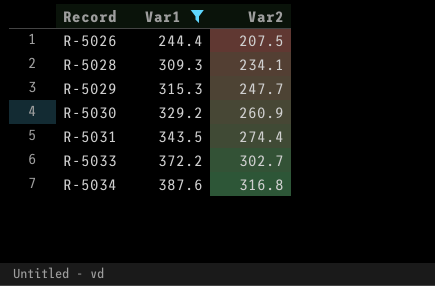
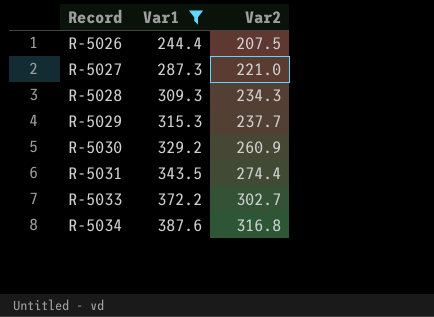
row R-5027: none -> 287.3 | 221.0
R-5028 | Var2: 234.1 -> 234.3
R-5029 | Var2: 247.7 -> 237.7

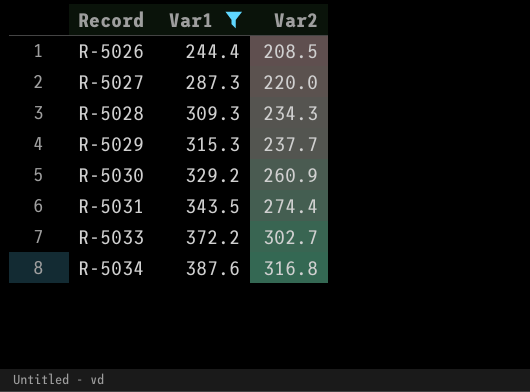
R-5026 | Var2: 207.5 -> 208.5
R-5027 | Var2: 221.0 -> 220.0

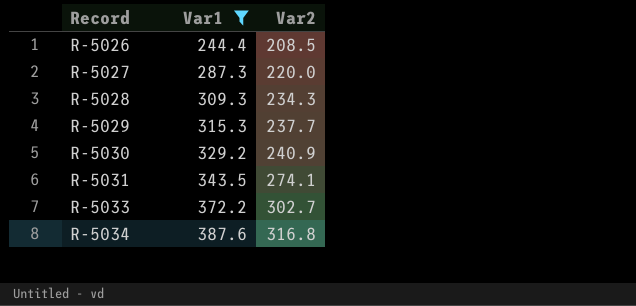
R-5030 | Var2: 260.9 -> 240.9
R-5031 | Var2: 274.4 -> 274.1

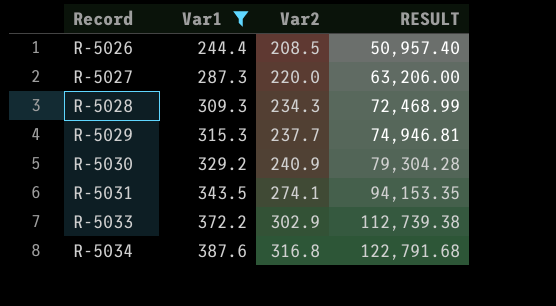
column RESULT | formula: none -> [Var1] * [Var2]
R-5033 | Var2: 302.7 -> 302.9

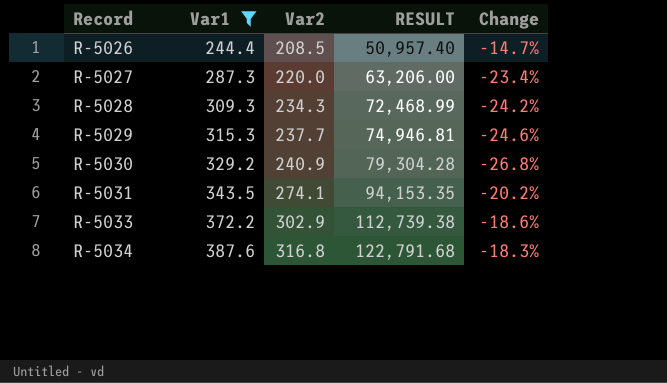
column Change | formula: none -> ([Var2] - [Var1]) / [Var1]

